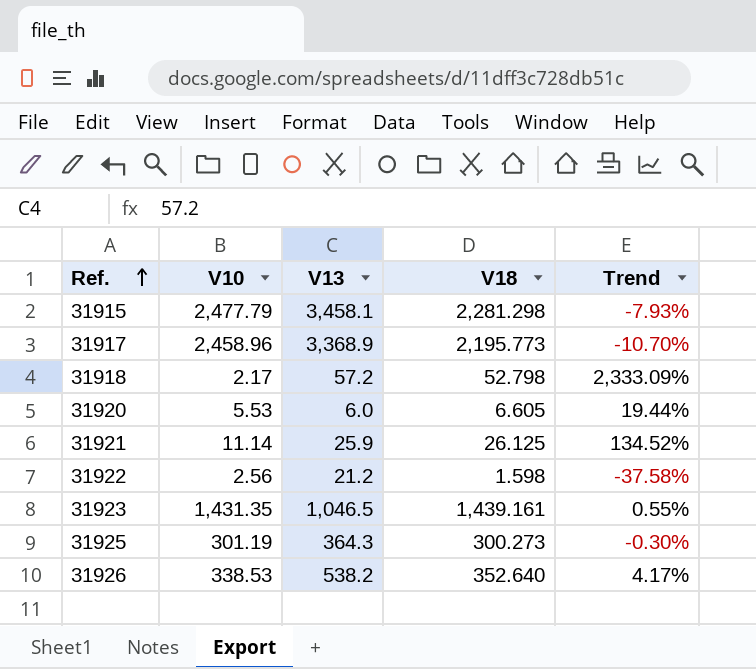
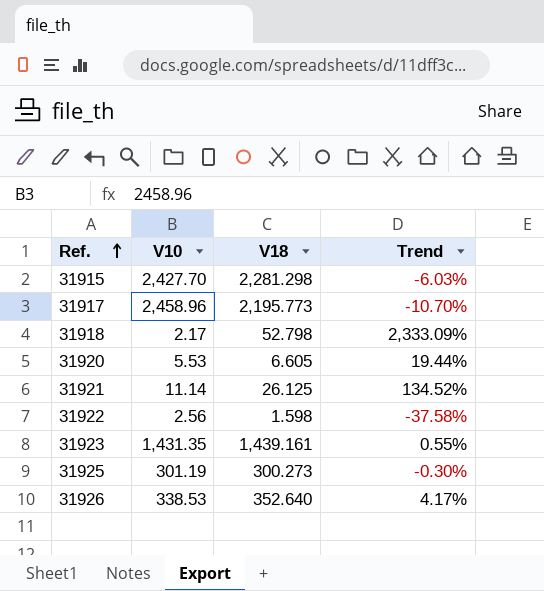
column V13 | position: 3 -> none
31915 | V10: 2,477.79 -> 2,427.70
31915 | Trend: -7.93% -> -6.03%

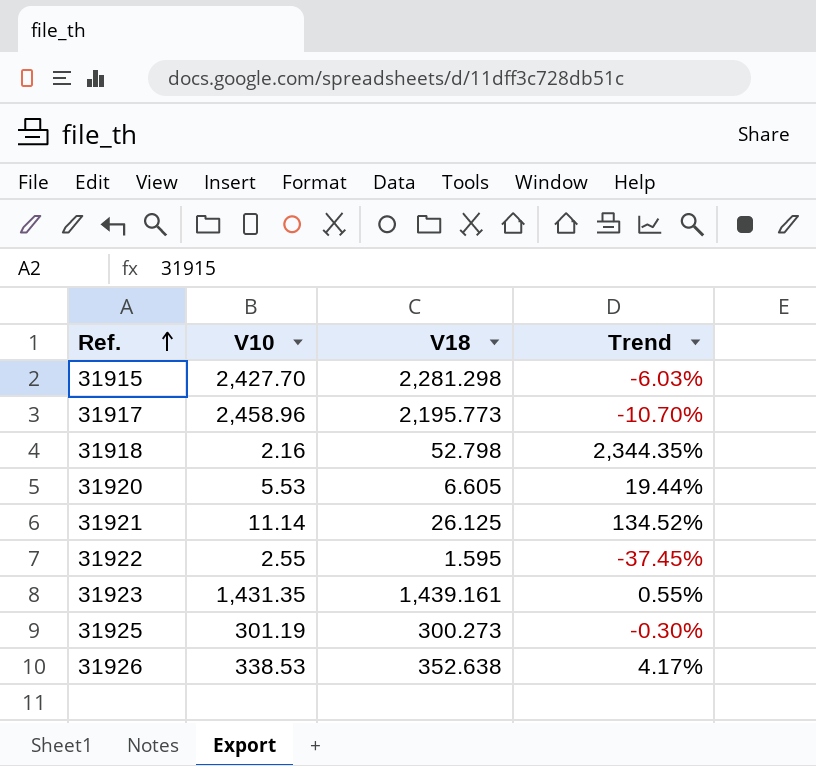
31918 | V10: 2.17 -> 2.16
31918 | Trend: 2,333.09% -> 2,344.35%
31922 | V10: 2.56 -> 2.55
31922 | V18: 1.598 -> 1.595
31922 | Trend: -37.58% -> -37.45%
31926 | V18: 352.640 -> 352.638

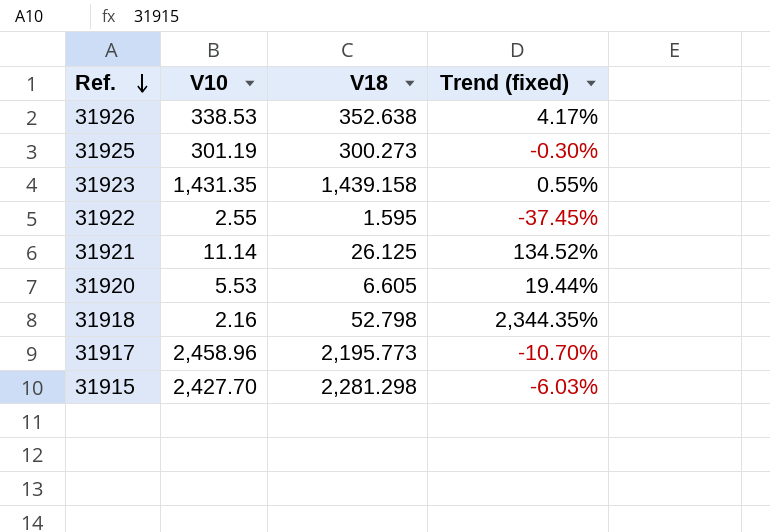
row order: Ref. ascending -> Ref. descending
column name: Trend -> Trend (fixed)
31923 | V18: 1,439.161 -> 1,439.158

